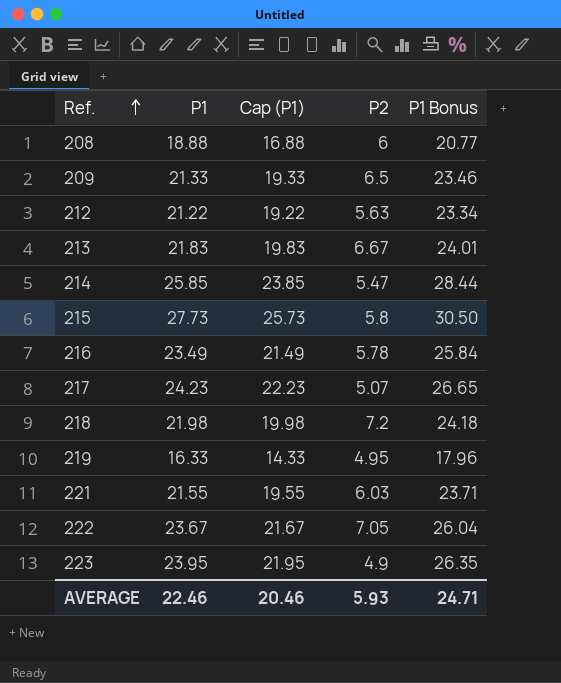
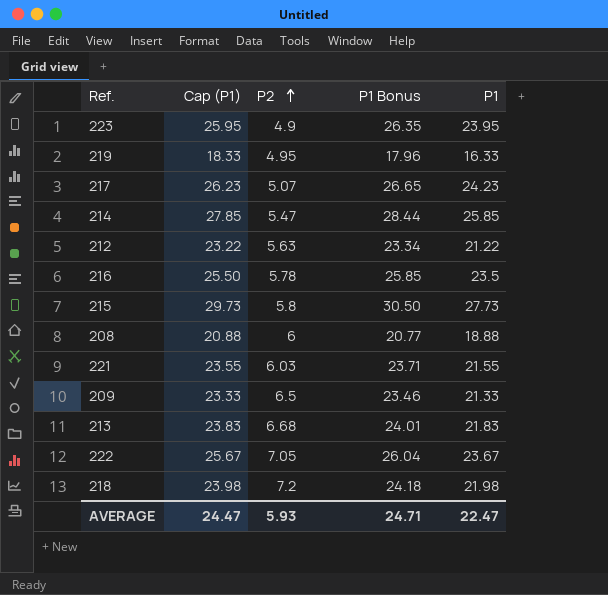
row order: Ref. ascending -> P2 ascending
column Cap (P1) | formula: [P1] - 2 -> [P1] + 2
column P1 | position: 2 -> 5
216 | P1 Bonus: 25.84 -> 25.85
216 | P1: 23.49 -> 23.5
213 | P2: 6.67 -> 6.68
AVERAGE | Cap (P1): 20.46 -> 24.47
AVERAGE | P1: 22.46 -> 22.47

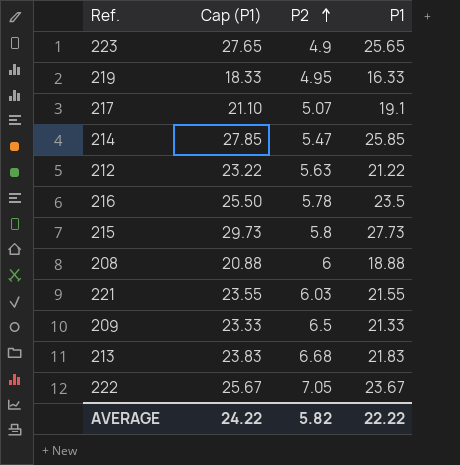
column P1 Bonus | formula: [P1] * 1.1 -> none
row 218: 23.98 | 7.2 | 24.18 | 21.98 -> none
223 | Cap (P1): 25.95 -> 27.65
223 | P1: 23.95 -> 25.65
217 | Cap (P1): 26.23 -> 21.10
217 | P1: 24.23 -> 19.1
AVERAGE | Cap (P1): 24.47 -> 24.22
AVERAGE | P2: 5.93 -> 5.82
AVERAGE | P1: 22.47 -> 22.22

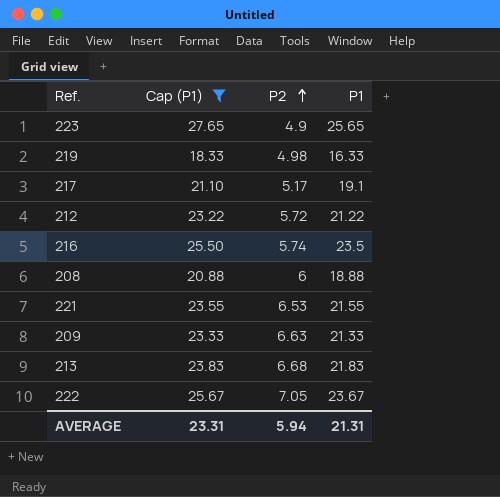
filter: none -> Cap (P1) <= 27.65
219 | P2: 4.95 -> 4.98
217 | P2: 5.07 -> 5.17
212 | P2: 5.63 -> 5.72
216 | P2: 5.78 -> 5.74
221 | P2: 6.03 -> 6.53
209 | P2: 6.5 -> 6.63
AVERAGE | Cap (P1): 24.22 -> 23.31
AVERAGE | P2: 5.82 -> 5.94
AVERAGE | P1: 22.22 -> 21.31

